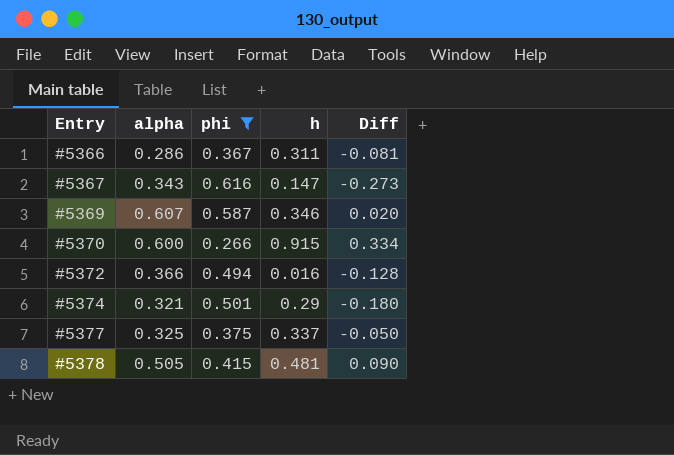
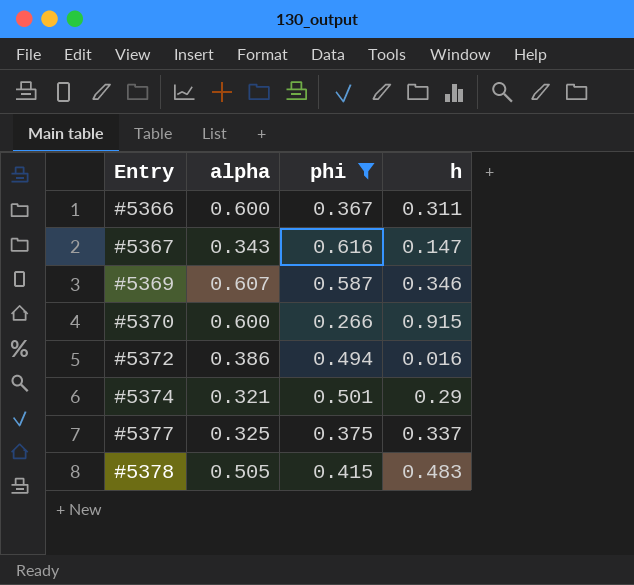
column Diff | formula: [alpha] - [phi] -> none
#5366 | alpha: 0.286 -> 0.600
#5372 | alpha: 0.366 -> 0.386
#5378 | h: 0.481 -> 0.483

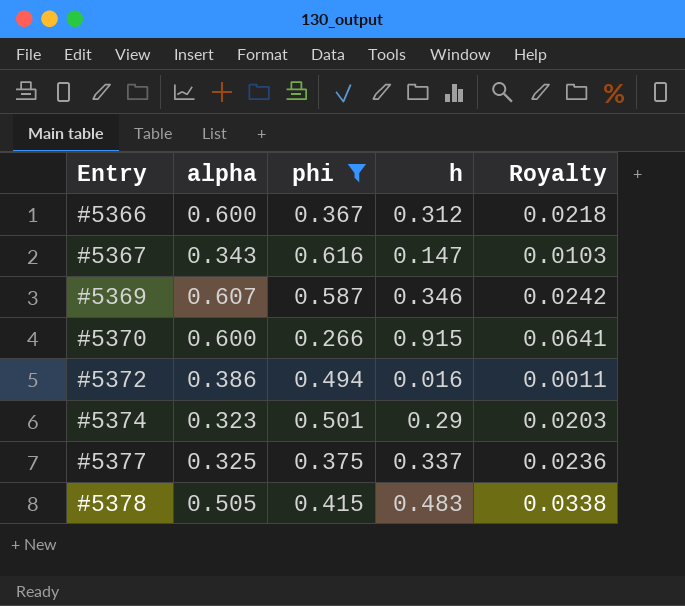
column Royalty | formula: none -> [h] * 0.07
#5366 | h: 0.311 -> 0.312
#5374 | alpha: 0.321 -> 0.323

